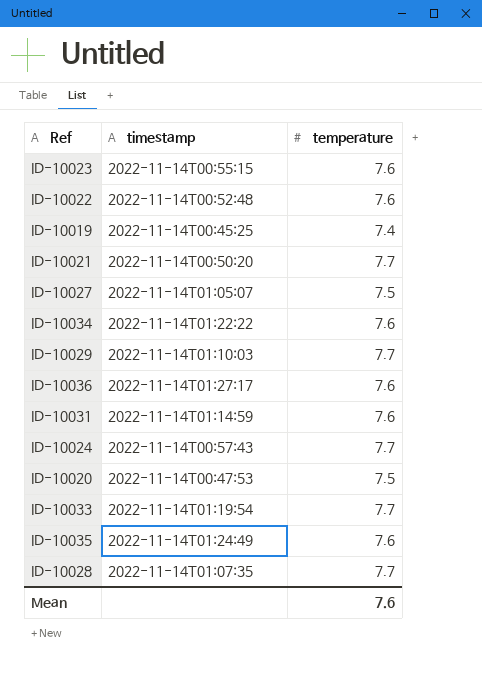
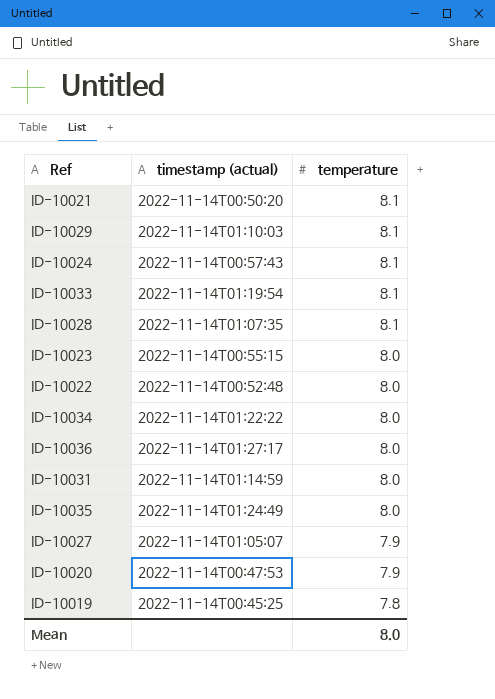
row order: none -> temperature descending
column name: timestamp -> timestamp (actual)
ID-10021 | temperature: 7.7 -> 8.1
ID-10029 | temperature: 7.7 -> 8.1
ID-10024 | temperature: 7.7 -> 8.1
ID-10033 | temperature: 7.7 -> 8.1
ID-10028 | temperature: 7.7 -> 8.1
ID-10023 | temperature: 7.6 -> 8.0
ID-10022 | temperature: 7.6 -> 8.0
ID-10034 | temperature: 7.6 -> 8.0
ID-10036 | temperature: 7.6 -> 8.0
ID-10031 | temperature: 7.6 -> 8.0
ID-10035 | temperature: 7.6 -> 8.0
ID-10027 | temperature: 7.5 -> 7.9
ID-10020 | temperature: 7.5 -> 7.9
ID-10019 | temperature: 7.4 -> 7.8
Mean | temperature: 7.6 -> 8.0

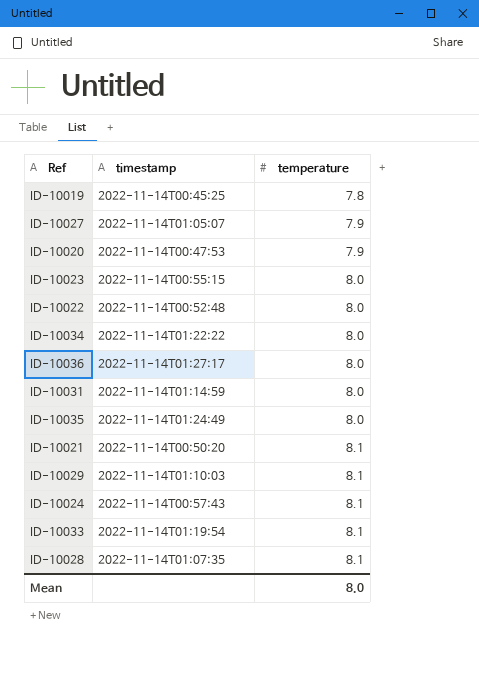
row order: temperature descending -> temperature ascending
column name: timestamp (actual) -> timestamp

